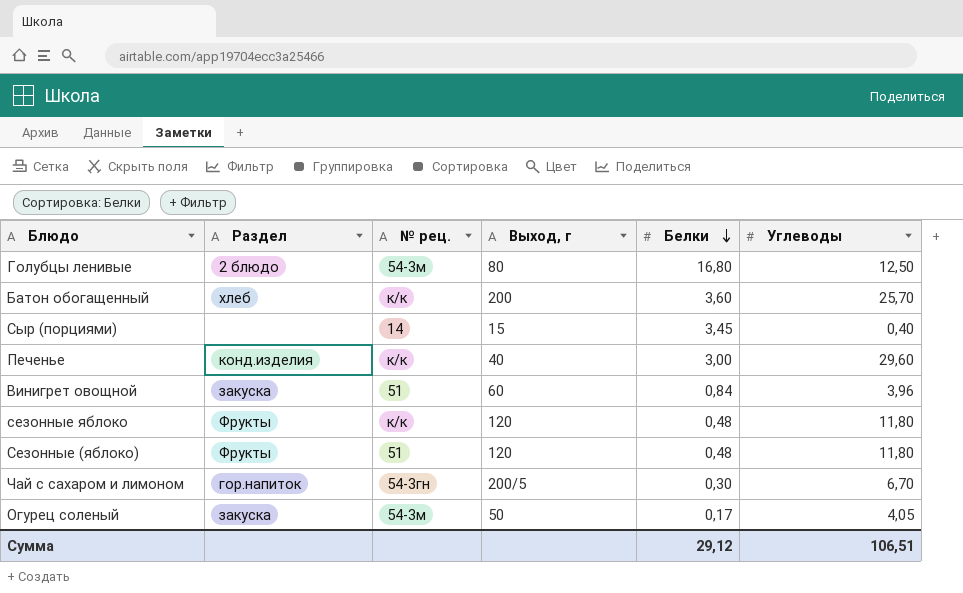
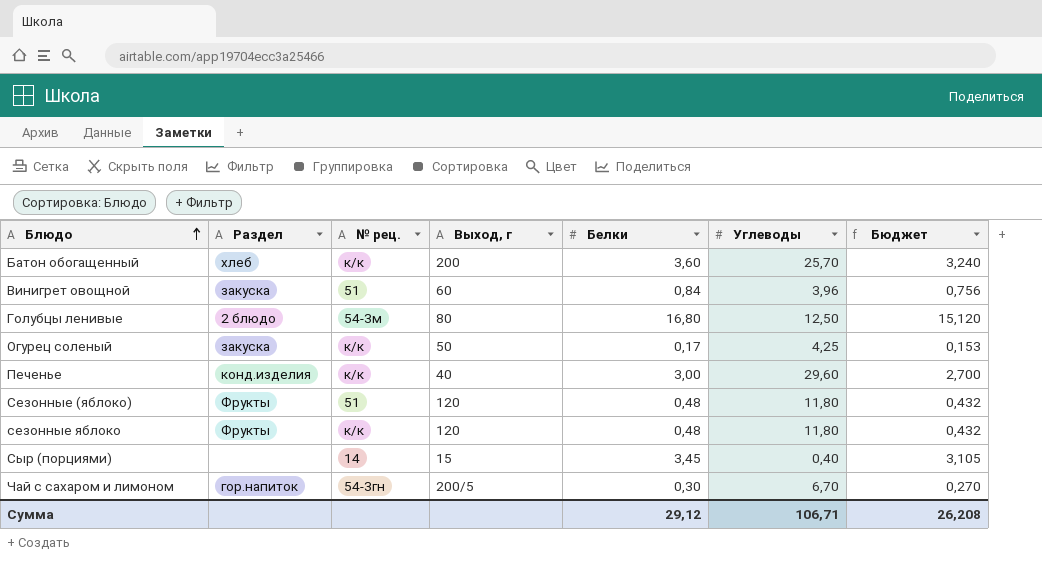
row order: Белки descending -> Блюдо ascending
column Бюджет | formula: none -> [Белки] * 0,9
Огурец соленый | № рец.: 54-3м -> к/к
Огурец соленый | Углеводы: 4,05 -> 4,25
Сумма | Углеводы: 106,51 -> 106,71

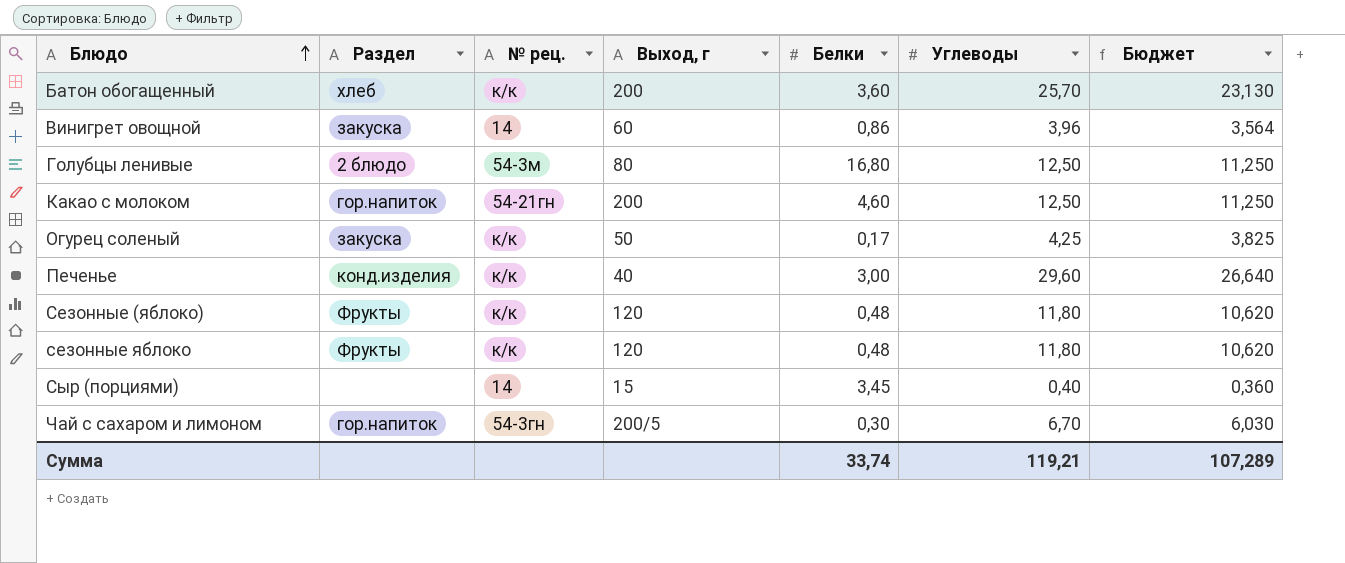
column Бюджет | formula: [Белки] * 0,9 -> [Углеводы] * 0,9
Винигрет овощной | № рец.: 51 -> 14
Винигрет овощной | Белки: 0,84 -> 0,86
row Какао с молоком: none -> гор.напиток | 54-21гн | 200 | 4,60 | 12,50 | 11,250
Сезонные (яблоко) | № рец.: 51 -> к/к
Сумма | Белки: 29,12 -> 33,74
Сумма | Углеводы: 106,71 -> 119,21
Сумма | Бюджет: 26,208 -> 107,289

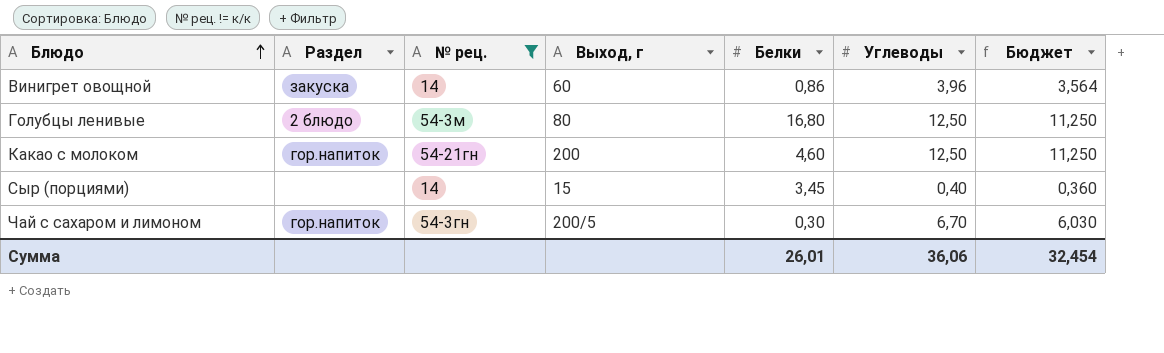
filter: none -> № рец. != к/к
Сумма | Белки: 33,74 -> 26,01
Сумма | Углеводы: 119,21 -> 36,06
Сумма | Бюджет: 107,289 -> 32,454

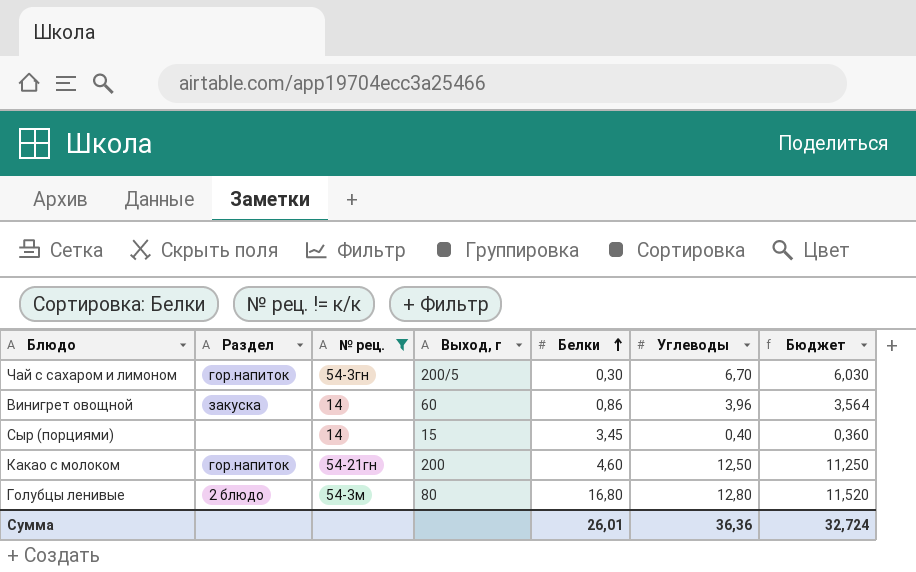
row order: Блюдо ascending -> Белки ascending
Голубцы ленивые | Углеводы: 12,50 -> 12,80
Голубцы ленивые | Бюджет: 11,250 -> 11,520
Сумма | Углеводы: 36,06 -> 36,36
Сумма | Бюджет: 32,454 -> 32,724

